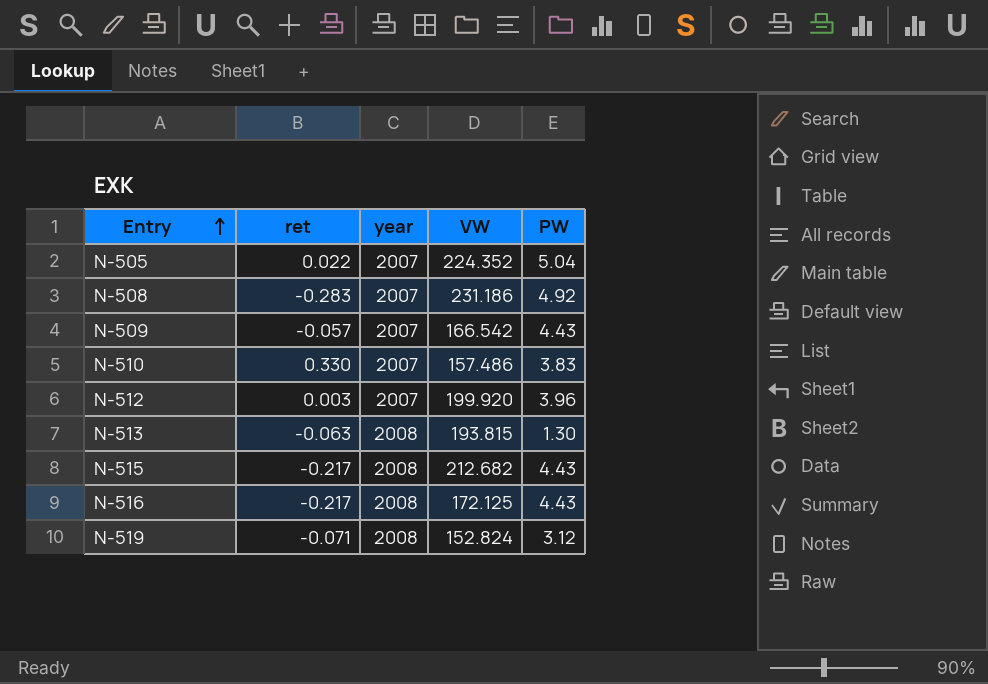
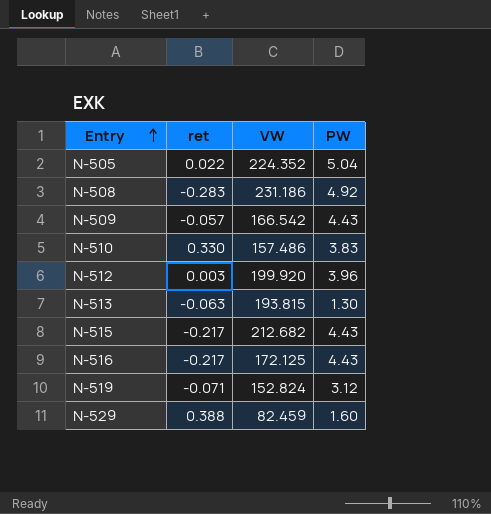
column year | position: 3 -> none
row N-529: none -> 0.388 | 82.459 | 1.60

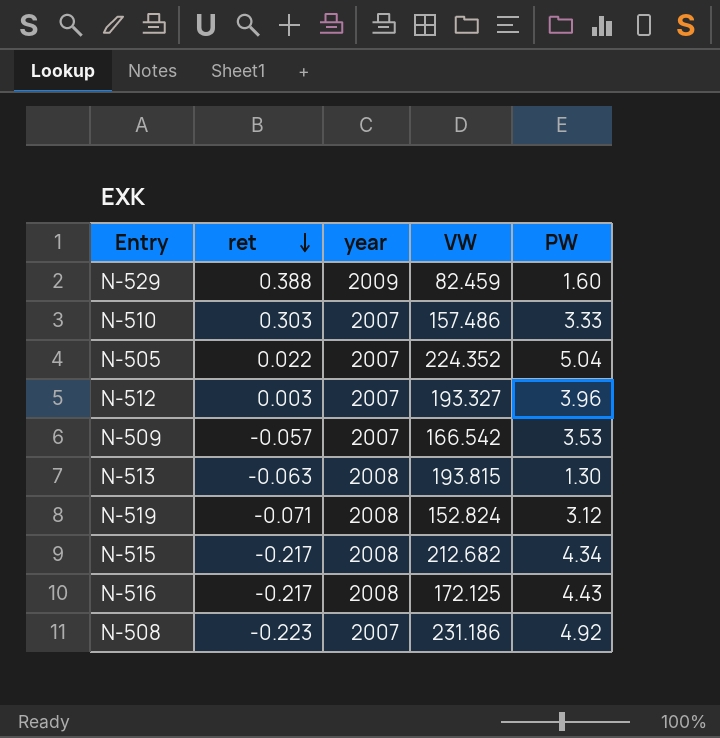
row order: Entry ascending -> ret descending
column year | position: none -> 3
N-510 | ret: 0.330 -> 0.303
N-510 | PW: 3.83 -> 3.33
N-512 | VW: 199.920 -> 193.327
N-509 | PW: 4.43 -> 3.53
N-515 | PW: 4.43 -> 4.34
N-508 | ret: -0.283 -> -0.223

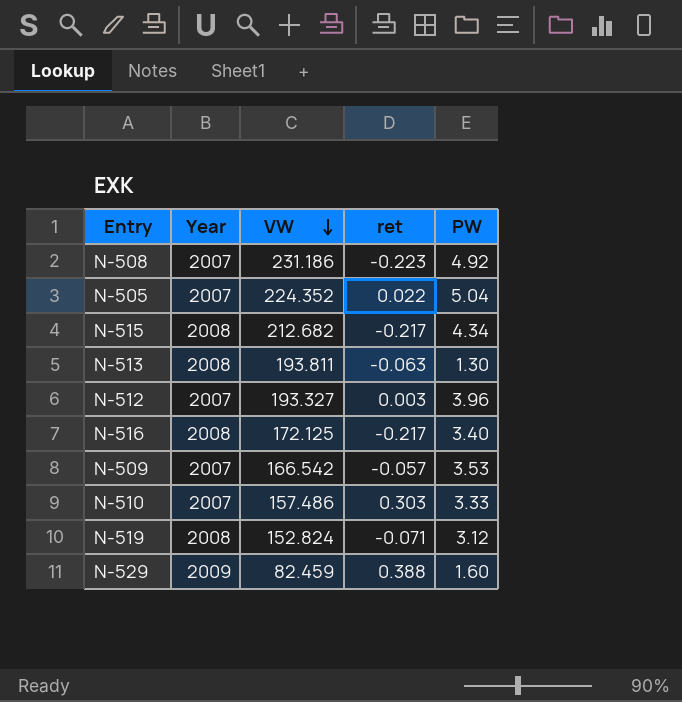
row order: ret descending -> VW descending
column name: year -> Year
column ret | position: 2 -> 4
N-513 | VW: 193.815 -> 193.811
N-516 | PW: 4.43 -> 3.40

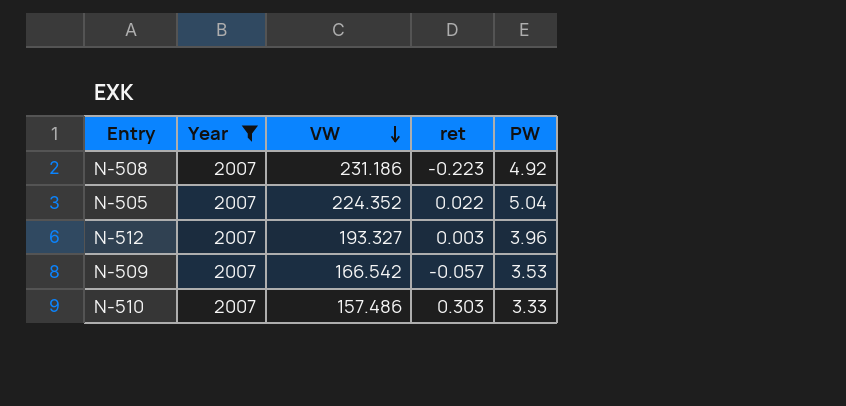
filter: none -> Year = 2007

